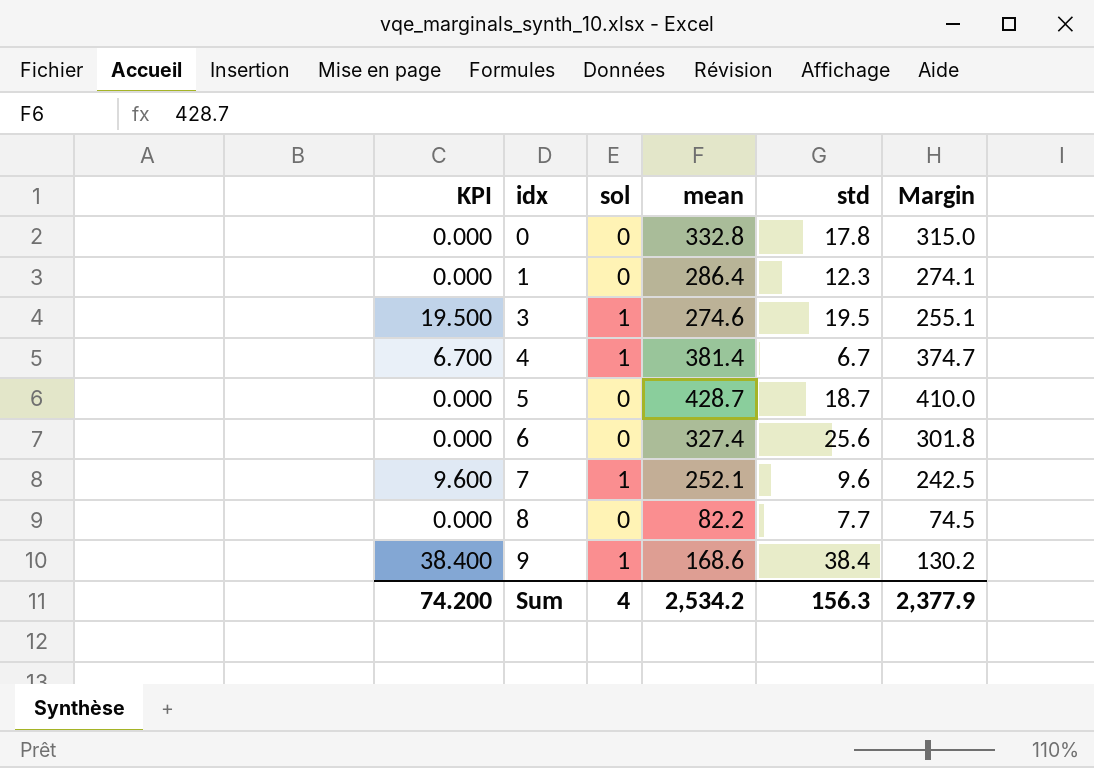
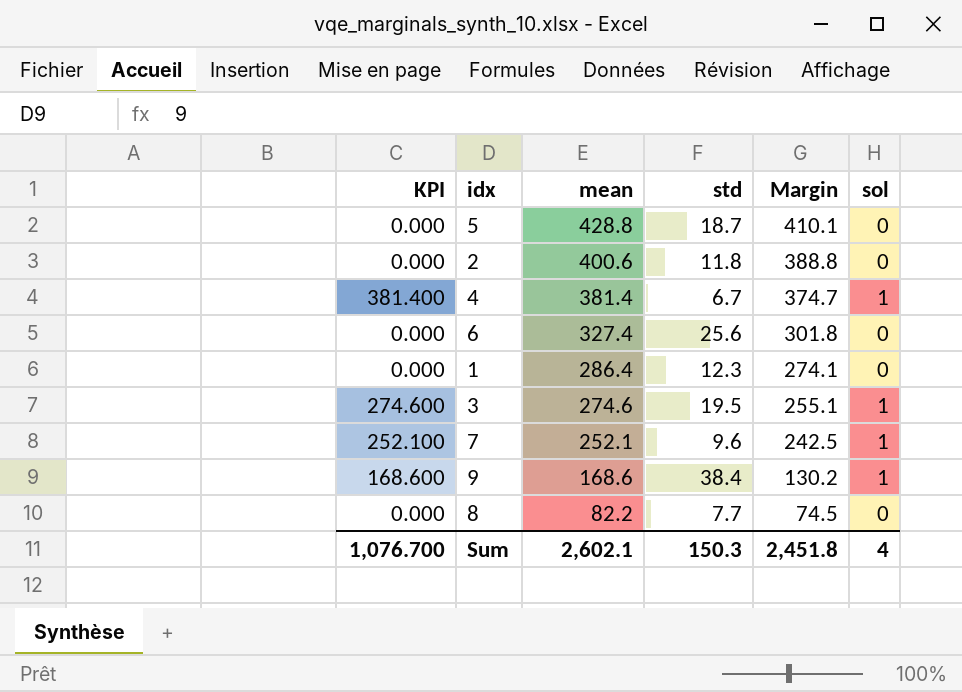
row order: idx ascending -> mean descending
column KPI | formula: [sol] * [std] -> [mean] * [sol]
column sol | position: 3 -> 6
row 0: 0.000 | 0 | 332.8 | 17.8 | 315.0 -> none
5 | mean: 428.7 -> 428.8
5 | Margin: 410.0 -> 410.1
row 2: none -> 0.000 | 400.6 | 11.8 | 388.8 | 0
Sum | KPI: 74.200 -> 1,076.700
Sum | mean: 2,534.2 -> 2,602.1
Sum | std: 156.3 -> 150.3
Sum | Margin: 2,377.9 -> 2,451.8

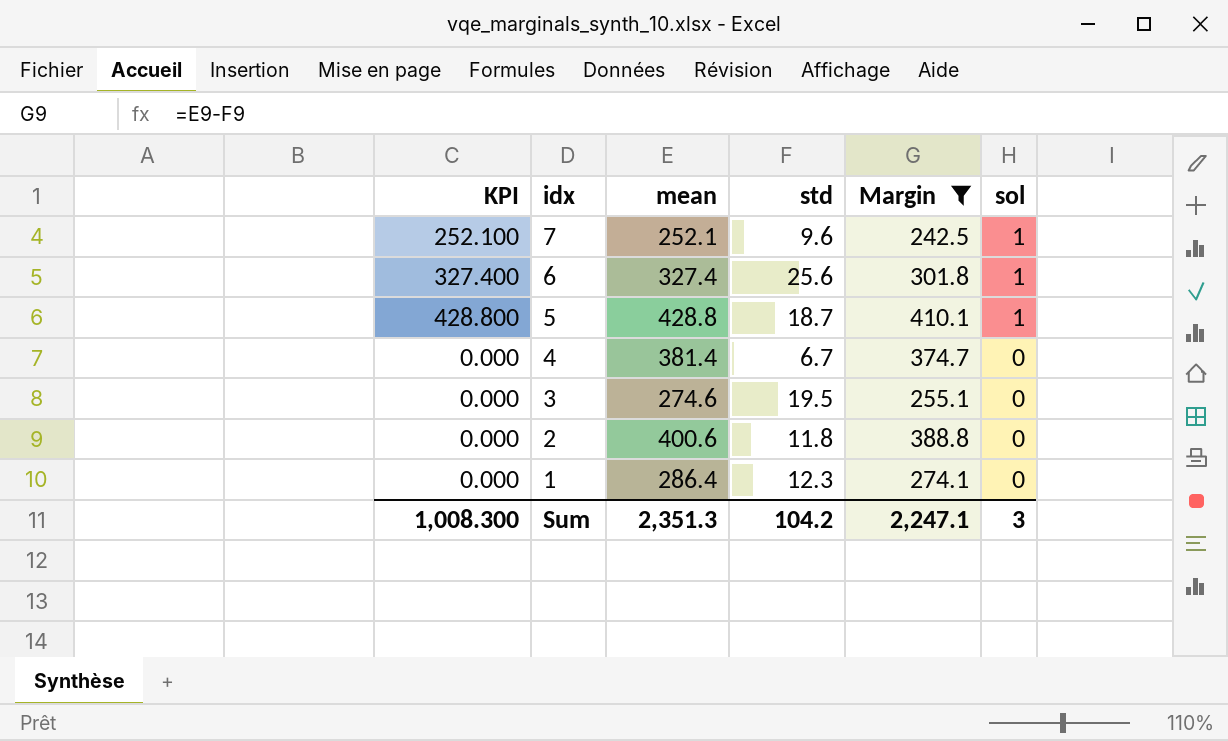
filter: none -> Margin >= 242.5
row order: mean descending -> idx descending
6 | KPI: 0.000 -> 327.400
6 | sol: 0 -> 1
5 | KPI: 0.000 -> 428.800
5 | sol: 0 -> 1
4 | KPI: 381.400 -> 0.000
4 | sol: 1 -> 0
3 | KPI: 274.600 -> 0.000
3 | sol: 1 -> 0
Sum | KPI: 1,076.700 -> 1,008.300
Sum | mean: 2,602.1 -> 2,351.3
Sum | std: 150.3 -> 104.2
Sum | Margin: 2,451.8 -> 2,247.1
Sum | sol: 4 -> 3

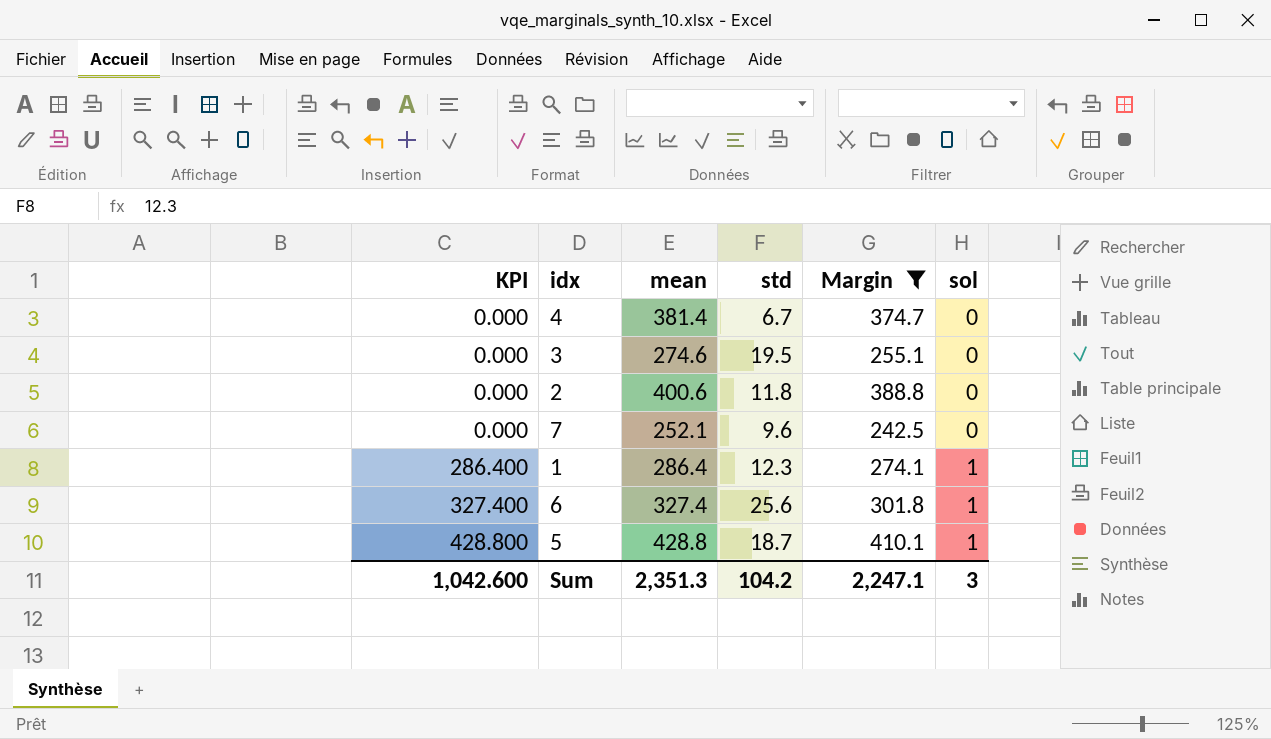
row order: idx descending -> KPI ascending
7 | KPI: 252.100 -> 0.000
7 | sol: 1 -> 0
1 | KPI: 0.000 -> 286.400
1 | sol: 0 -> 1
Sum | KPI: 1,008.300 -> 1,042.600

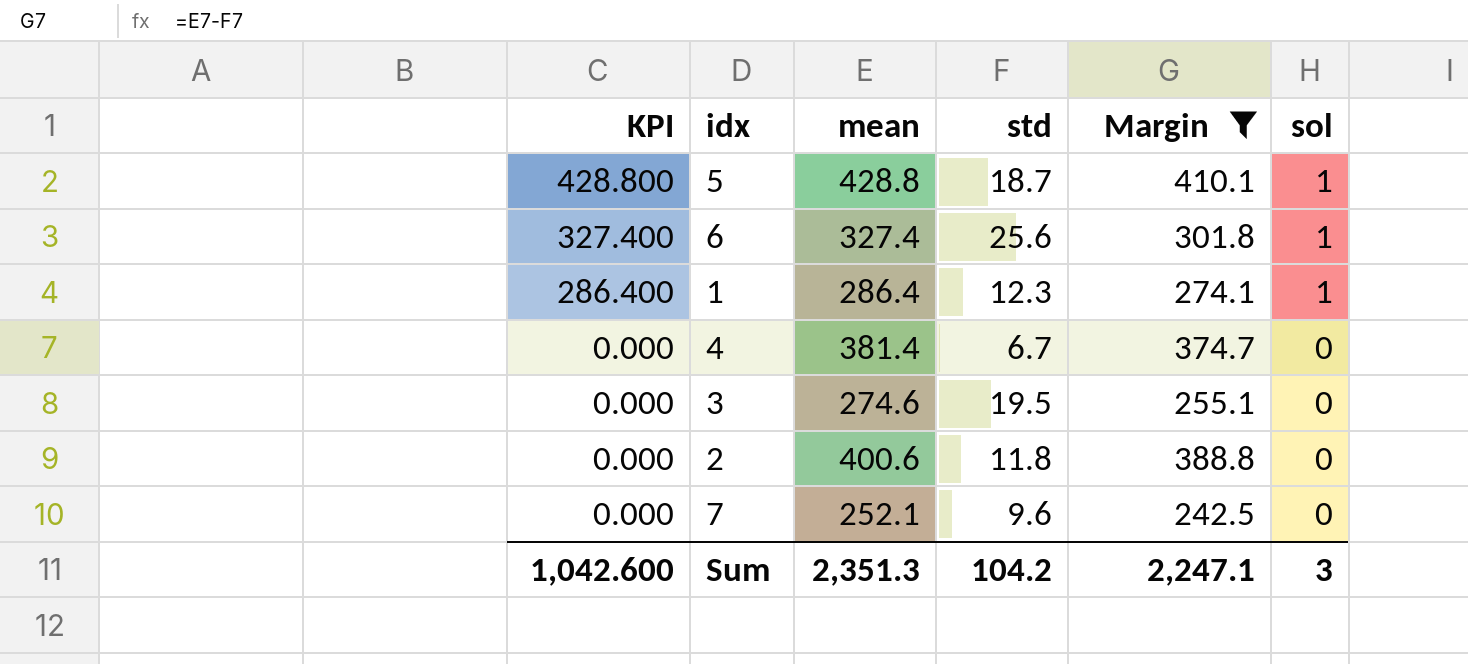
row order: KPI ascending -> KPI descending

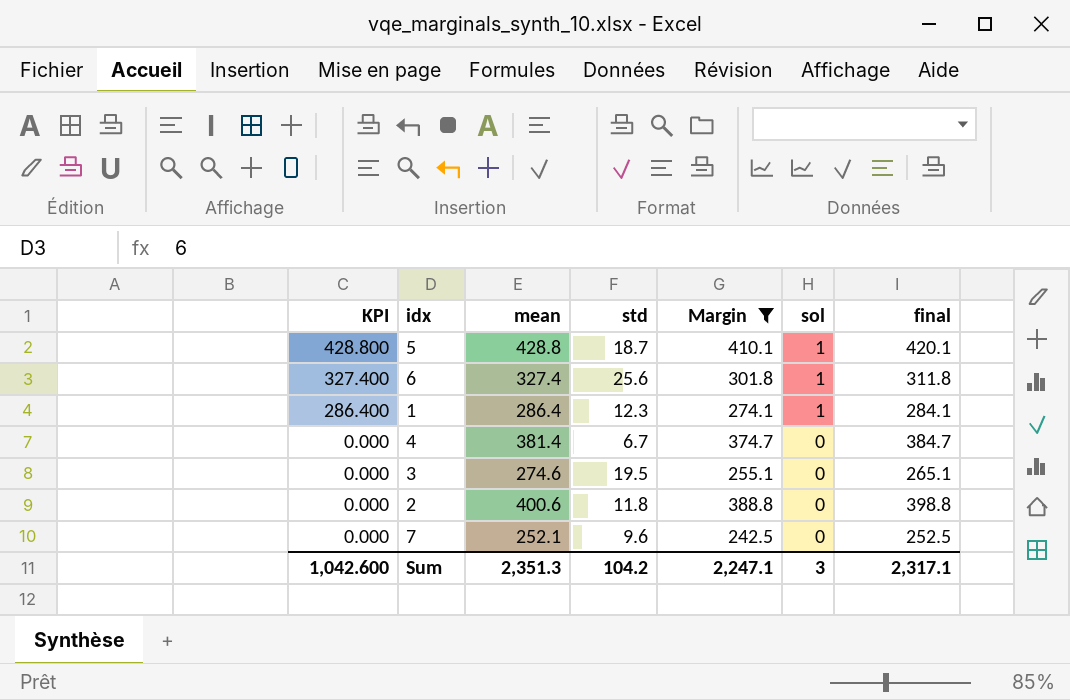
column final | formula: none -> [Margin] + 10

